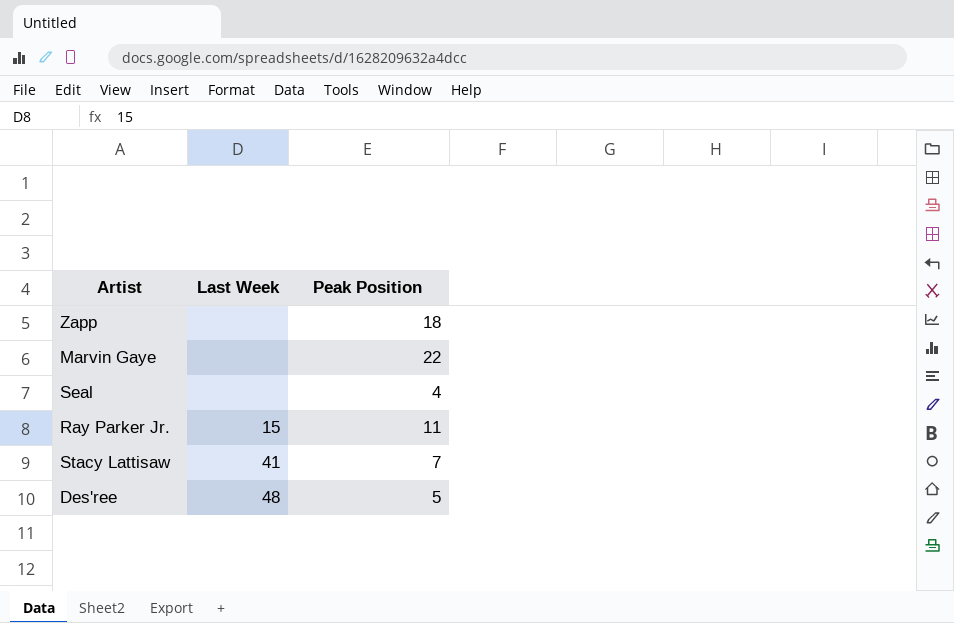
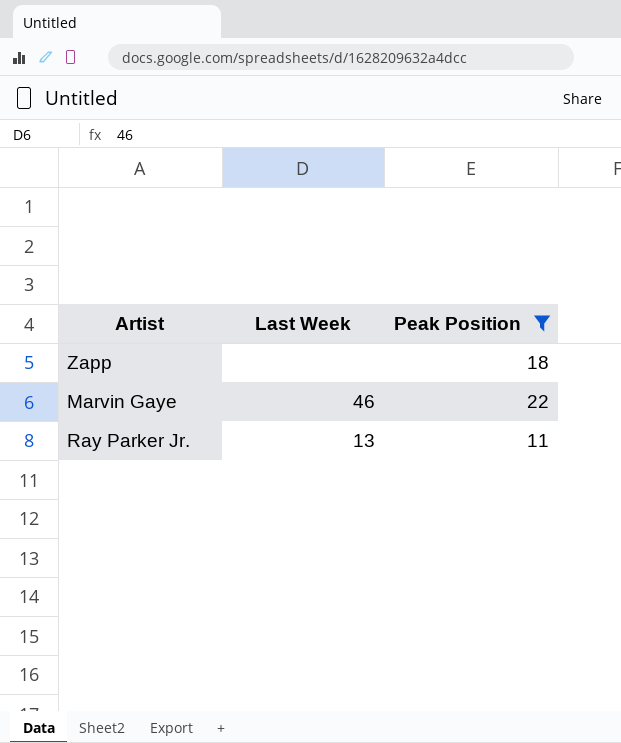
filter: none -> Peak Position >= 11
Marvin Gaye | Last Week: none -> 46
Ray Parker Jr. | Last Week: 15 -> 13

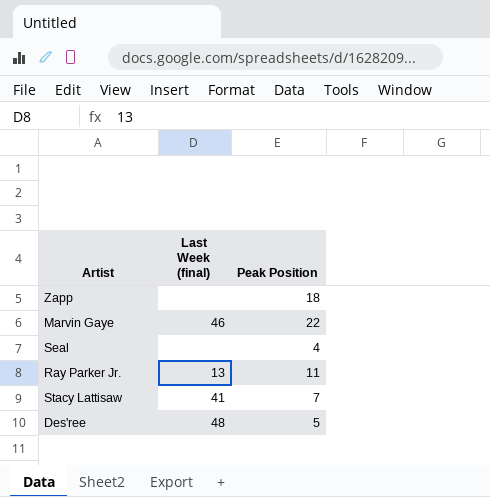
filter: Peak Position >= 11 -> none
column name: Last Week -> Last Week (final)

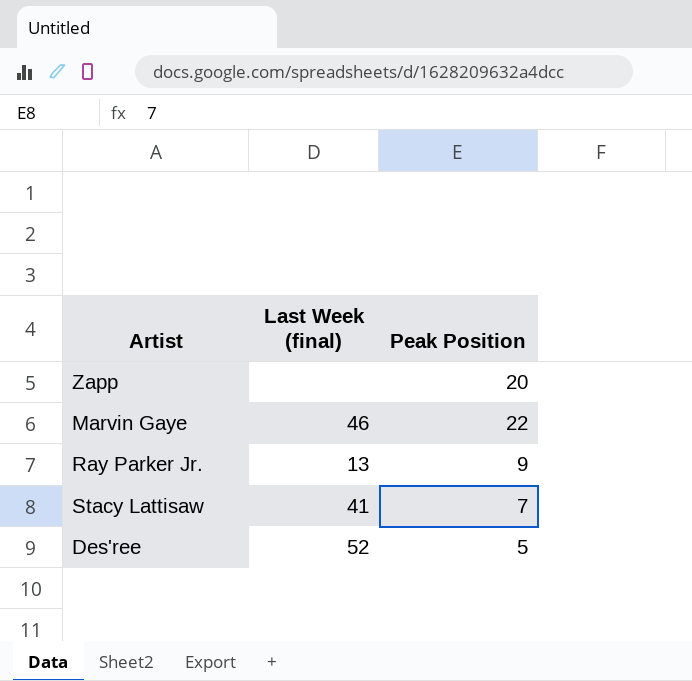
row Seal: none | 4 -> none
Zapp | Peak Position: 18 -> 20
Ray Parker Jr. | Peak Position: 11 -> 9
Des'ree | Last Week (final): 48 -> 52

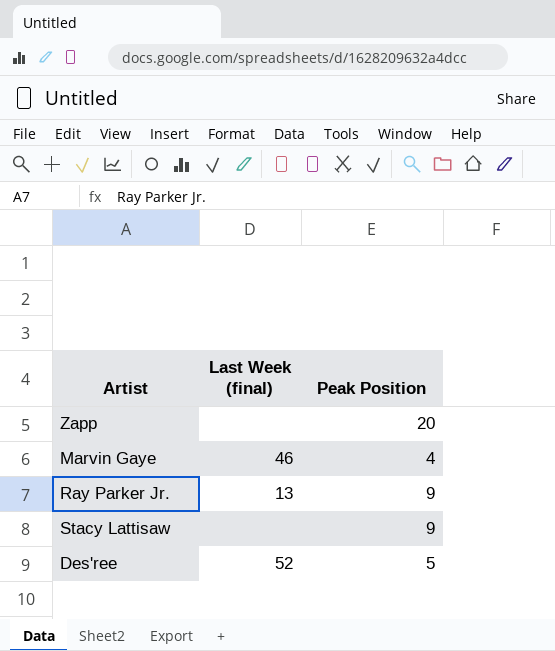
Marvin Gaye | Peak Position: 22 -> 4
Stacy Lattisaw | Last Week (final): 41 -> none
Stacy Lattisaw | Peak Position: 7 -> 9

